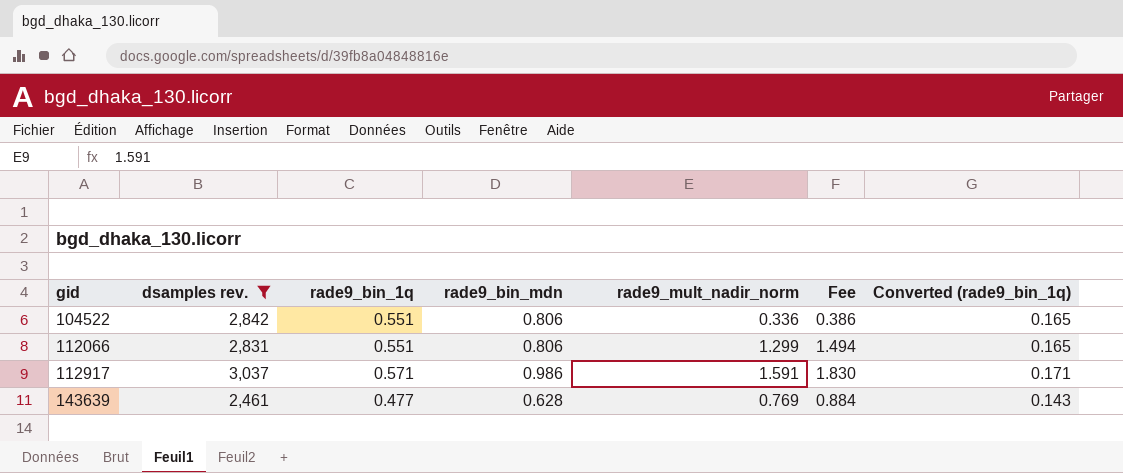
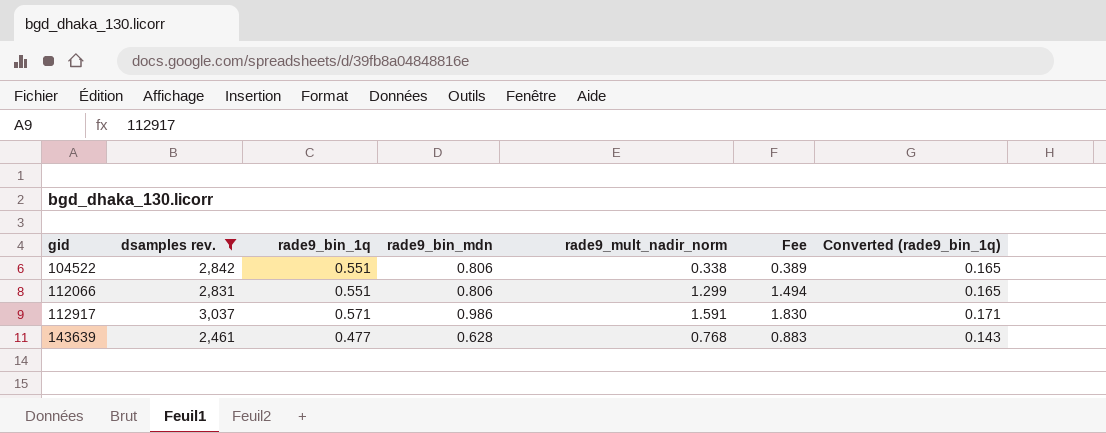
104522 | rade9_mult_nadir_norm: 0.336 -> 0.338
104522 | Fee: 0.386 -> 0.389
143639 | rade9_mult_nadir_norm: 0.769 -> 0.768
143639 | Fee: 0.884 -> 0.883

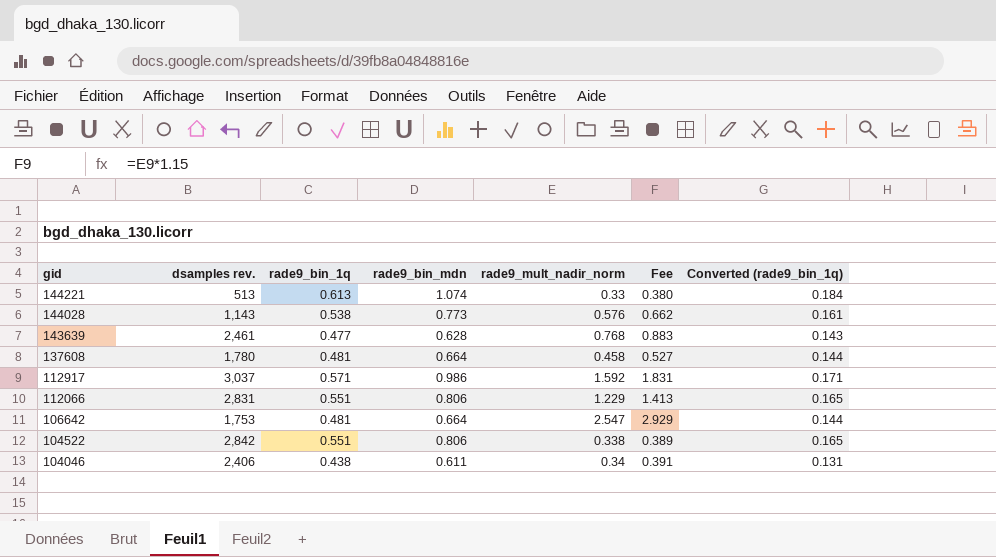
filter: dsamples rev. >= 2,461 -> none
row order: gid ascending -> gid descending
112917 | rade9_mult_nadir_norm: 1.591 -> 1.592
112917 | Fee: 1.830 -> 1.831
112066 | rade9_mult_nadir_norm: 1.299 -> 1.229
112066 | Fee: 1.494 -> 1.413

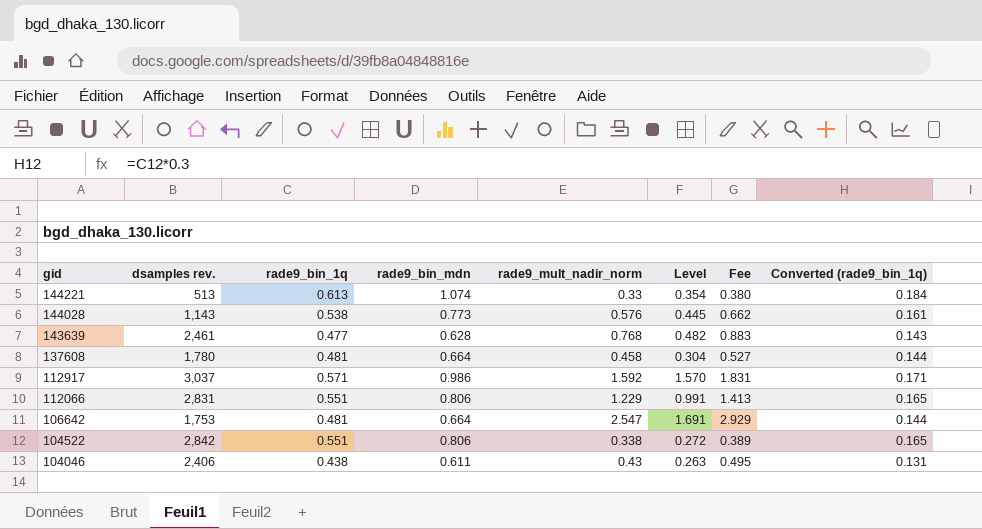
column Level | formula: none -> [rade9_bin_mdn] * [rade9_mult_nadir_norm]
104046 | rade9_mult_nadir_norm: 0.34 -> 0.43
104046 | Fee: 0.391 -> 0.495

